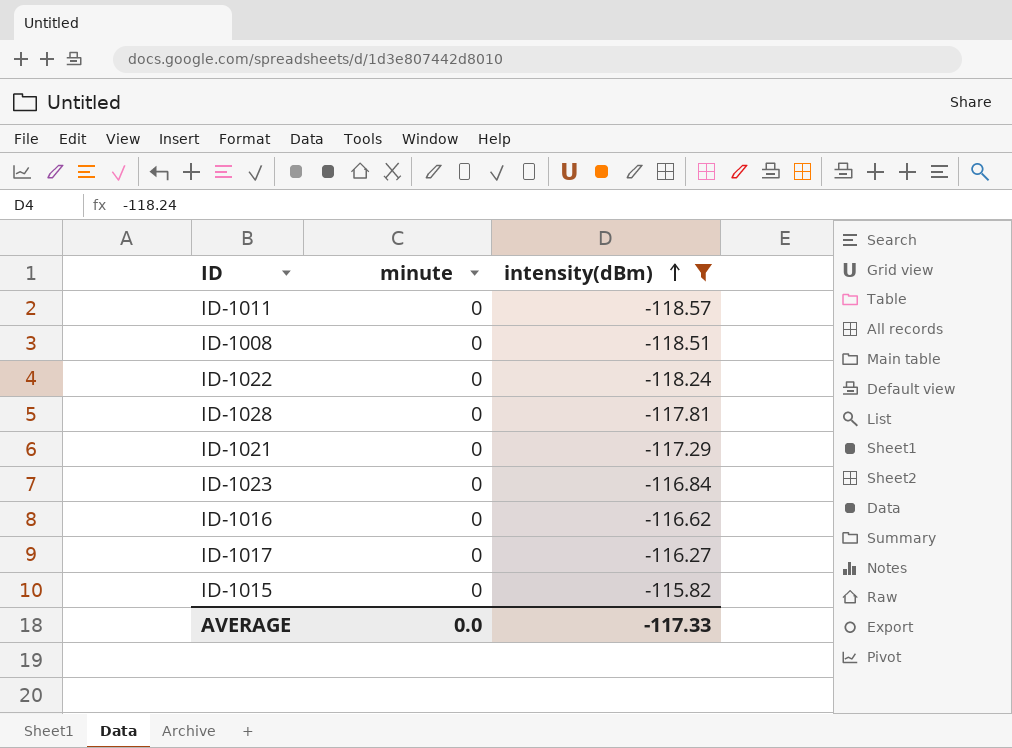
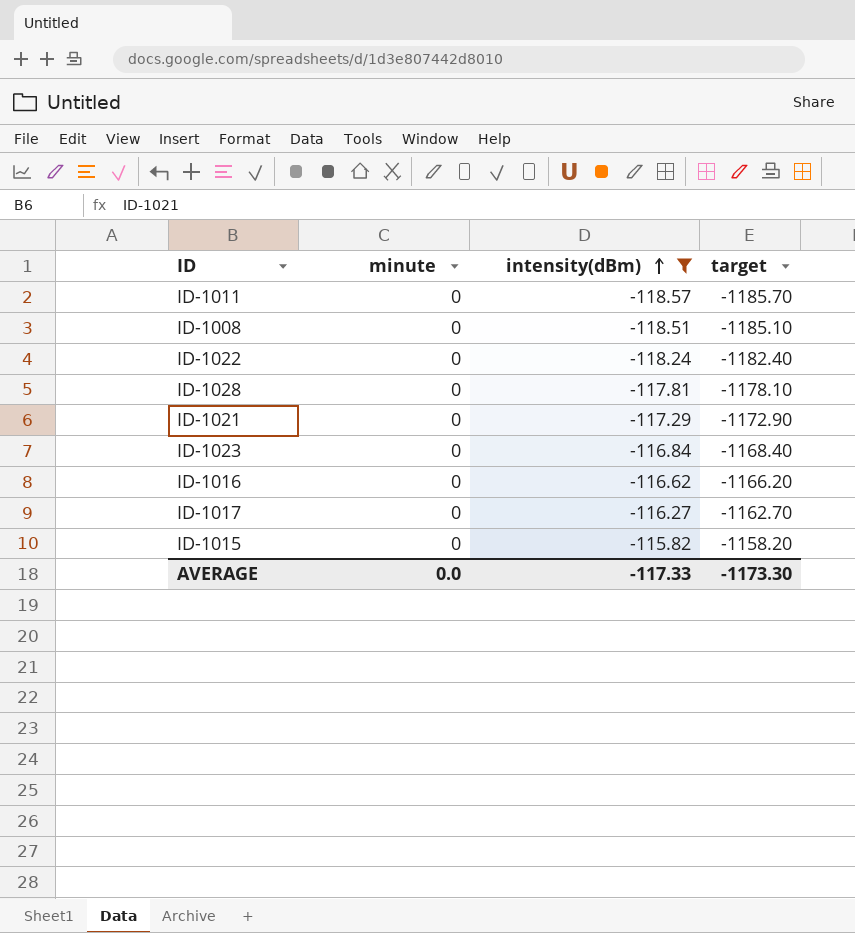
column target | formula: none -> [intensity(dBm)] * 10

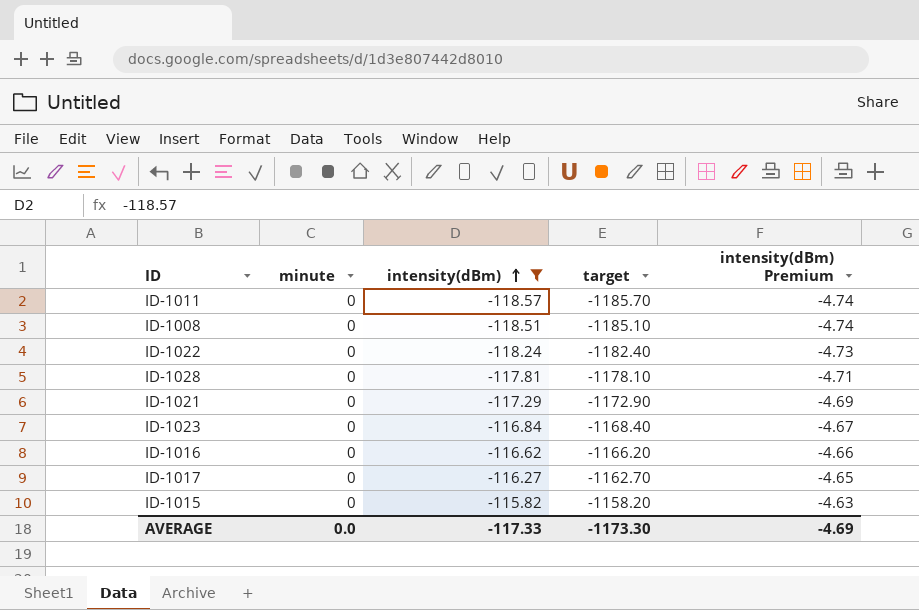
column intensity(dBm) Premium | formula: none -> [intensity(dBm)] * 0.04

